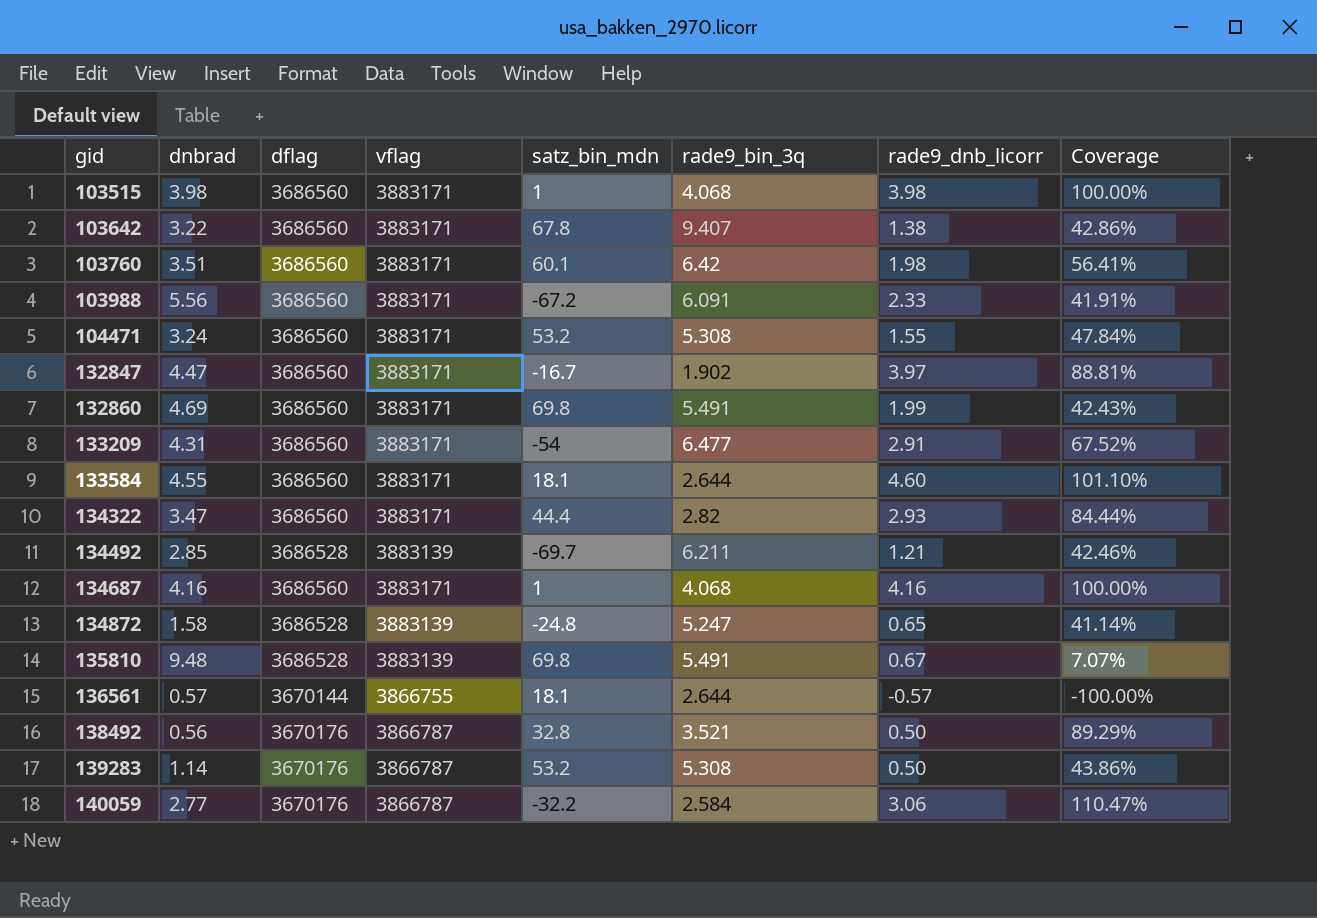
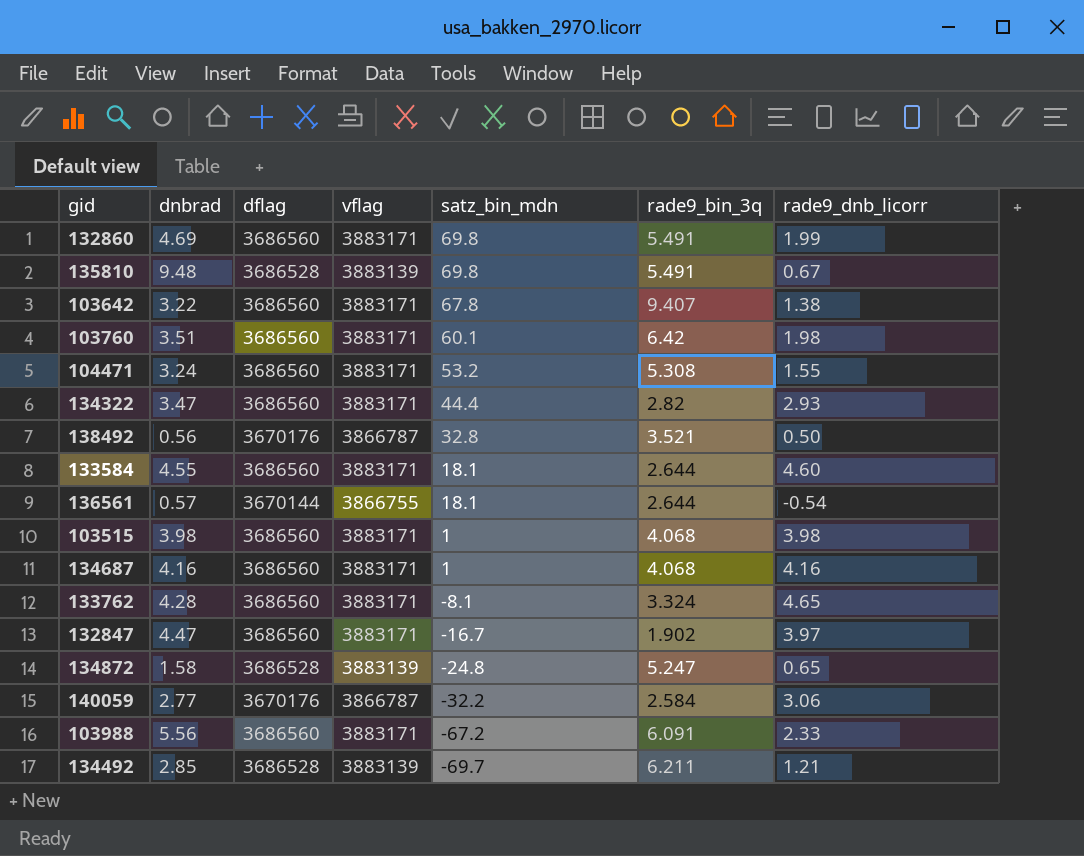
row order: gid ascending -> satz_bin_mdn descending
column Coverage | formula: [rade9_dnb_licorr] / [dnbrad] -> none
row 133209: 4.31 | 3686560 | 3883171 | -54 | 6.477 | 2.91 | 67.52% -> none
row 139283: 1.14 | 3670176 | 3866787 | 53.2 | 5.308 | 0.50 | 43.86% -> none
136561 | rade9_dnb_licorr: -0.57 -> -0.54
row 133762: none -> 4.28 | 3686560 | 3883171 | -8.1 | 3.324 | 4.65

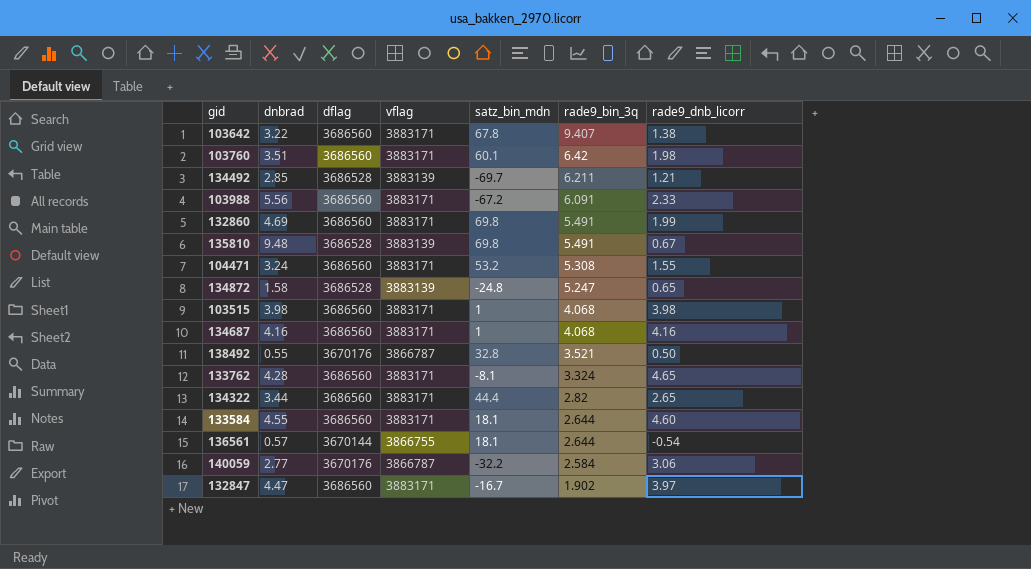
row order: satz_bin_mdn descending -> rade9_bin_3q descending
138492 | dnbrad: 0.56 -> 0.55
134322 | dnbrad: 3.47 -> 3.44
134322 | rade9_dnb_licorr: 2.93 -> 2.65

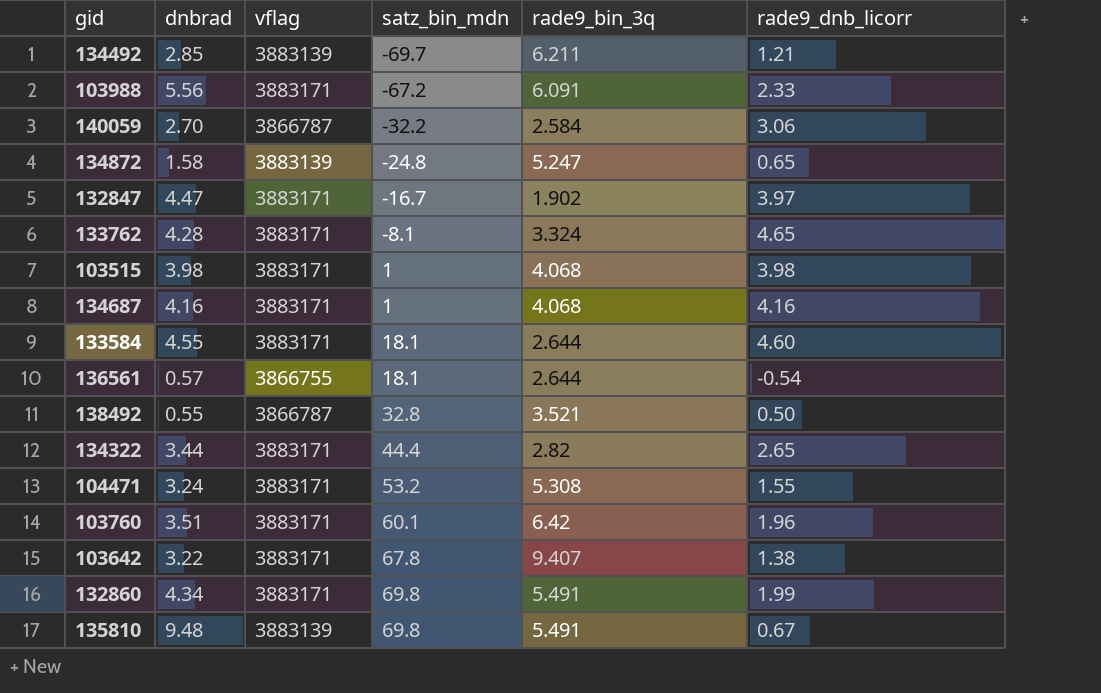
row order: rade9_bin_3q descending -> satz_bin_mdn ascending
column dflag | position: 3 -> none
140059 | dnbrad: 2.77 -> 2.70
103760 | rade9_dnb_licorr: 1.98 -> 1.96
132860 | dnbrad: 4.69 -> 4.34

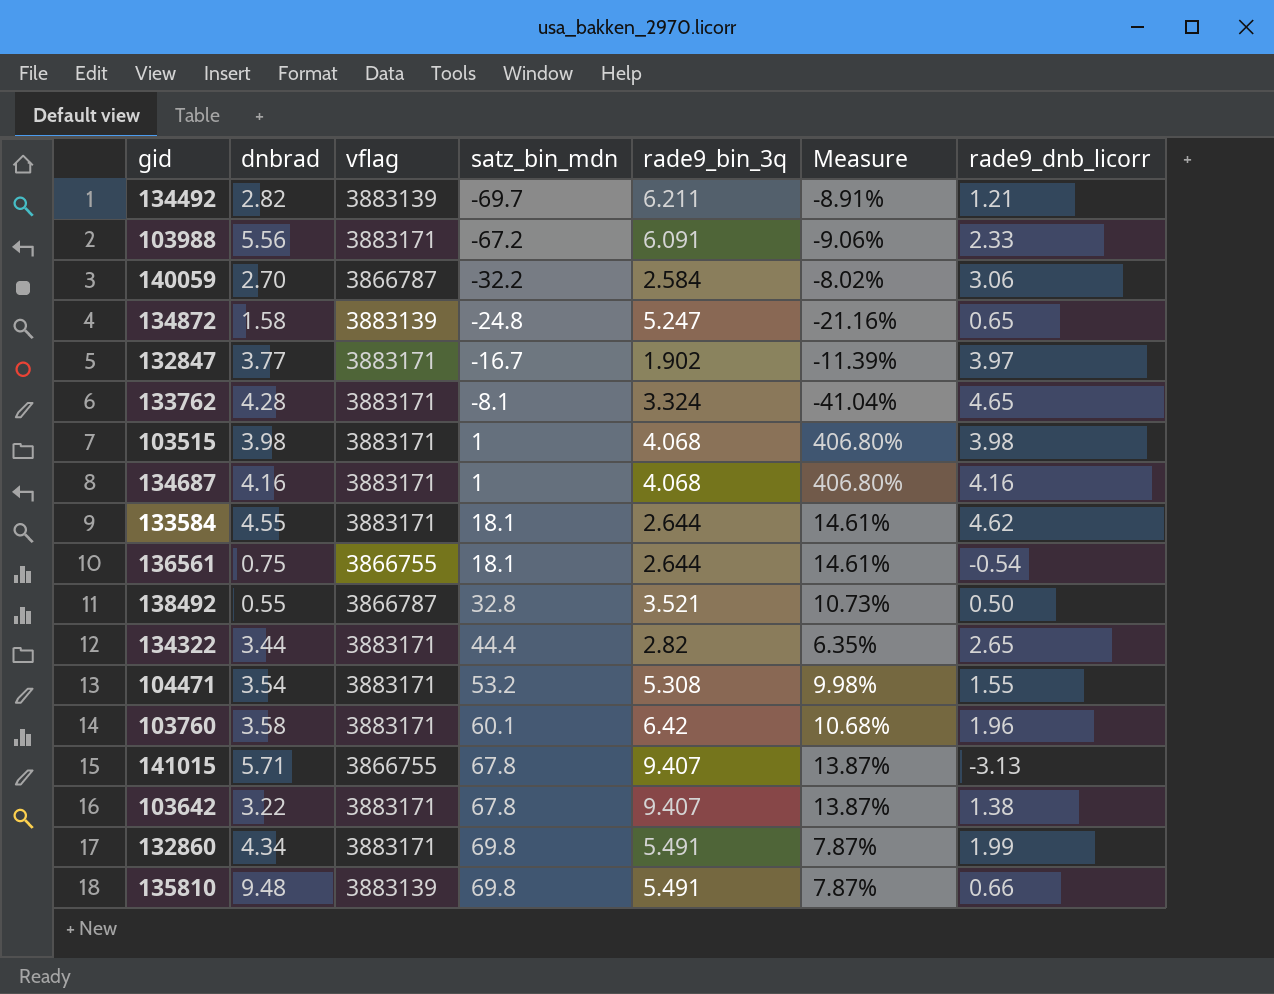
column Measure | formula: none -> [rade9_bin_3q] / [satz_bin_mdn]
134492 | dnbrad: 2.85 -> 2.82
132847 | dnbrad: 4.47 -> 3.77
133584 | rade9_dnb_licorr: 4.60 -> 4.62
136561 | dnbrad: 0.57 -> 0.75
104471 | dnbrad: 3.24 -> 3.54
103760 | dnbrad: 3.51 -> 3.58
row 141015: none -> 5.71 | 3866755 | 67.8 | 9.407 | 13.87% | -3.13
135810 | rade9_dnb_licorr: 0.67 -> 0.66

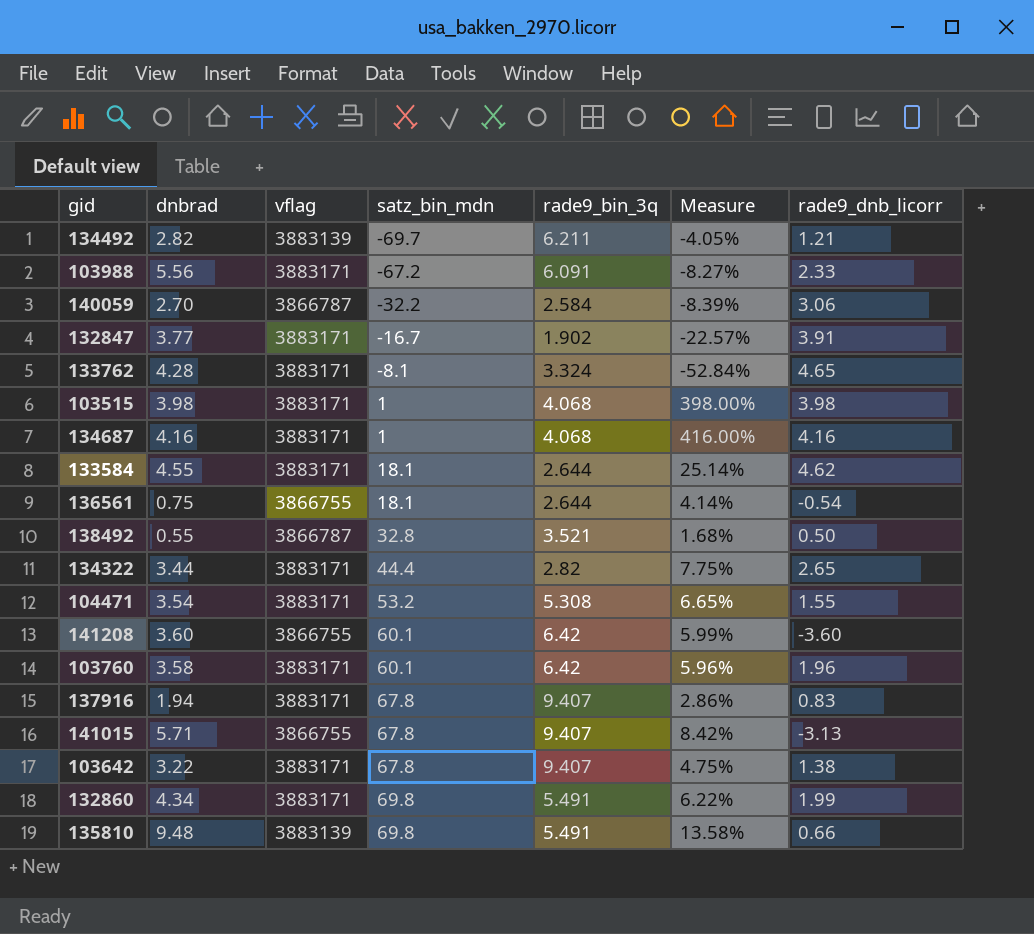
column Measure | formula: [rade9_bin_3q] / [satz_bin_mdn] -> [dnbrad] / [satz_bin_mdn]
row 134872: 1.58 | 3883139 | -24.8 | 5.247 | -21.16% | 0.65 -> none
132847 | rade9_dnb_licorr: 3.97 -> 3.91
row 141208: none -> 3.60 | 3866755 | 60.1 | 6.42 | 5.99% | -3.60
row 137916: none -> 1.94 | 3883171 | 67.8 | 9.407 | 2.86% | 0.83

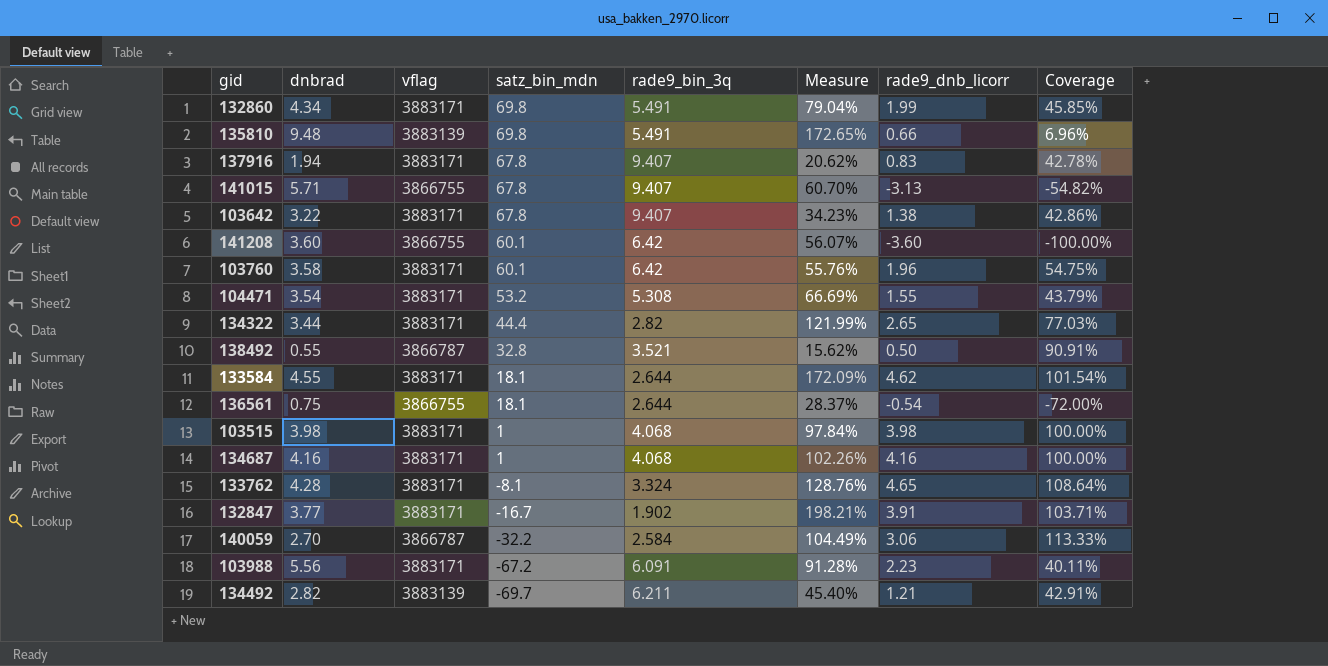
row order: satz_bin_mdn ascending -> satz_bin_mdn descending
column Measure | formula: [dnbrad] / [satz_bin_mdn] -> [dnbrad] / [rade9_bin_3q]
column Coverage | formula: none -> [rade9_dnb_licorr] / [dnbrad]
103988 | rade9_dnb_licorr: 2.33 -> 2.23

